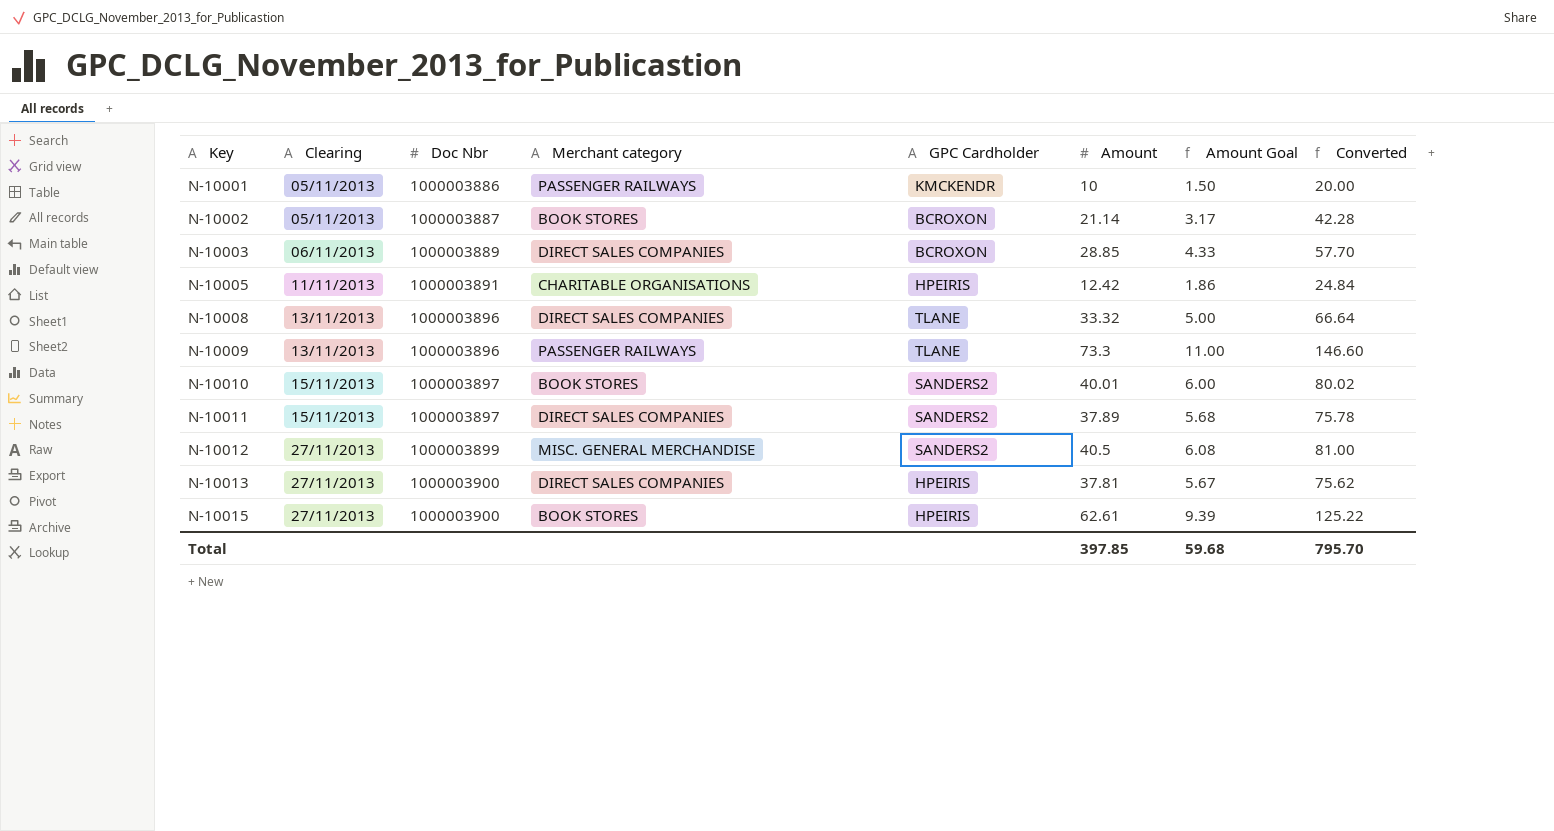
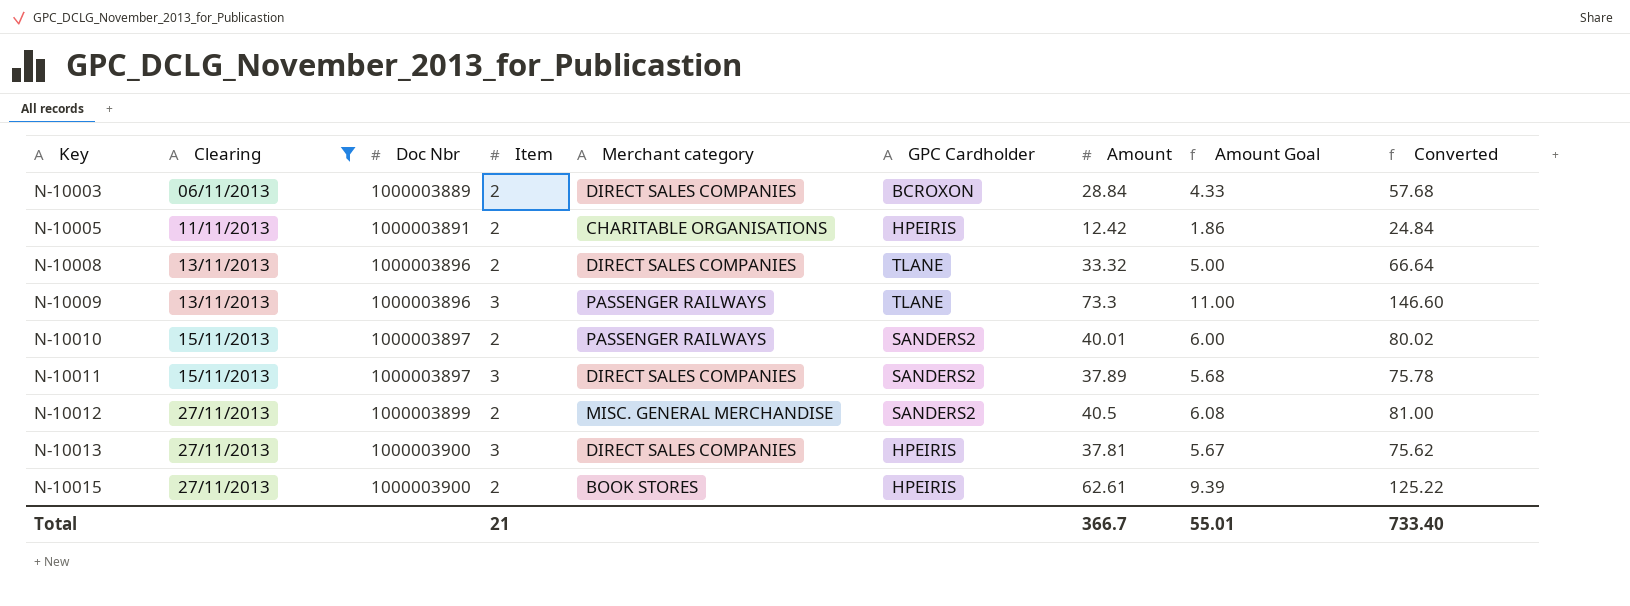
filter: none -> Clearing != 05/11/2013
column Item | position: none -> 4
N-10003 | Amount: 28.85 -> 28.84
N-10003 | Converted: 57.70 -> 57.68
N-10010 | Merchant category: BOOK STORES -> PASSENGER RAILWAYS
Total | Amount: 397.85 -> 366.7
Total | Amount Goal: 59.68 -> 55.01
Total | Converted: 795.70 -> 733.40

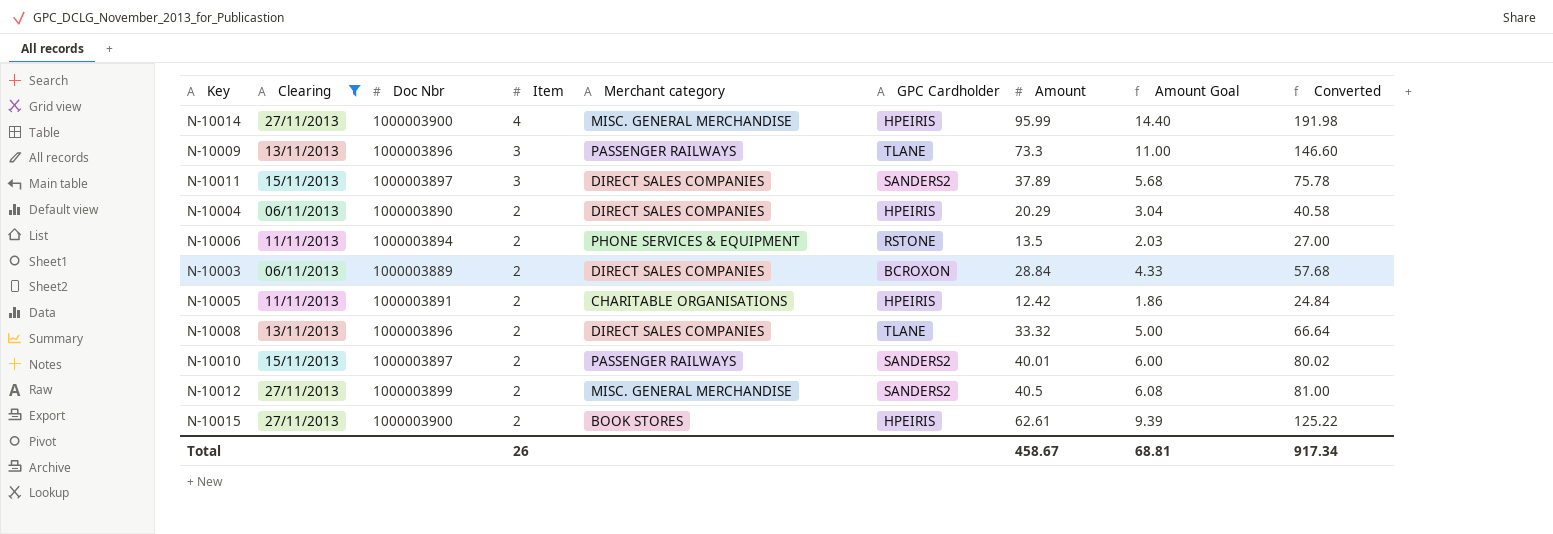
row order: Key ascending -> Item descending
row N-10013: 27/11/2013 | 1000003900 | 3 | DIRECT SALES COMPANIES | HPEIRIS | 37.81 | 5.67 | 75.62 -> none
row N-10014: none -> 27/11/2013 | 1000003900 | 4 | MISC. GENERAL MERCHANDISE | HPEIRIS | 95.99 | 14.40 | 191.98
row N-10004: none -> 06/11/2013 | 1000003890 | 2 | DIRECT SALES COMPANIES | HPEIRIS | 20.29 | 3.04 | 40.58
row N-10006: none -> 11/11/2013 | 1000003894 | 2 | PHONE SERVICES & EQUIPMENT | RSTONE | 13.5 | 2.03 | 27.00
Total | Item: 21 -> 26
Total | Amount: 366.7 -> 458.67
Total | Amount Goal: 55.01 -> 68.81
Total | Converted: 733.40 -> 917.34

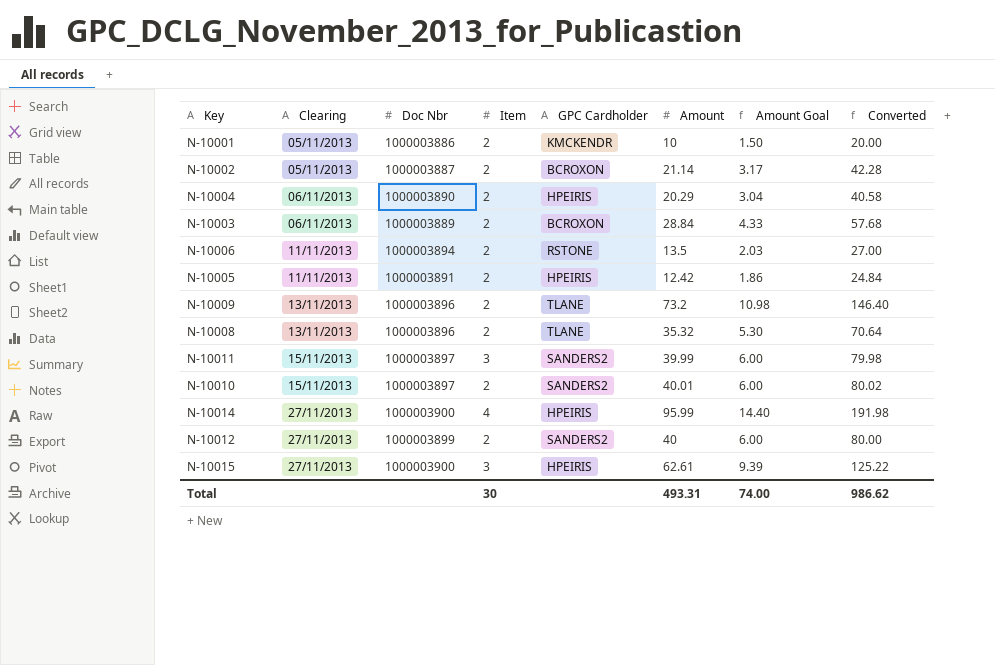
filter: Clearing != 05/11/2013 -> none
row order: Item descending -> Clearing ascending
column Merchant category | position: 5 -> none
N-10009 | Item: 3 -> 2
N-10009 | Amount: 73.3 -> 73.2
N-10009 | Amount Goal: 11.00 -> 10.98
N-10009 | Converted: 146.60 -> 146.40
N-10008 | Amount: 33.32 -> 35.32
N-10008 | Amount Goal: 5.00 -> 5.30
N-10008 | Converted: 66.64 -> 70.64
N-10011 | Amount: 37.89 -> 39.99
N-10011 | Amount Goal: 5.68 -> 6.00
N-10011 | Converted: 75.78 -> 79.98
N-10012 | Amount: 40.5 -> 40
N-10012 | Amount Goal: 6.08 -> 6.00
N-10012 | Converted: 81.00 -> 80.00
N-10015 | Item: 2 -> 3
Total | Item: 26 -> 30
Total | Amount: 458.67 -> 493.31
Total | Amount Goal: 68.81 -> 74.00
Total | Converted: 917.34 -> 986.62

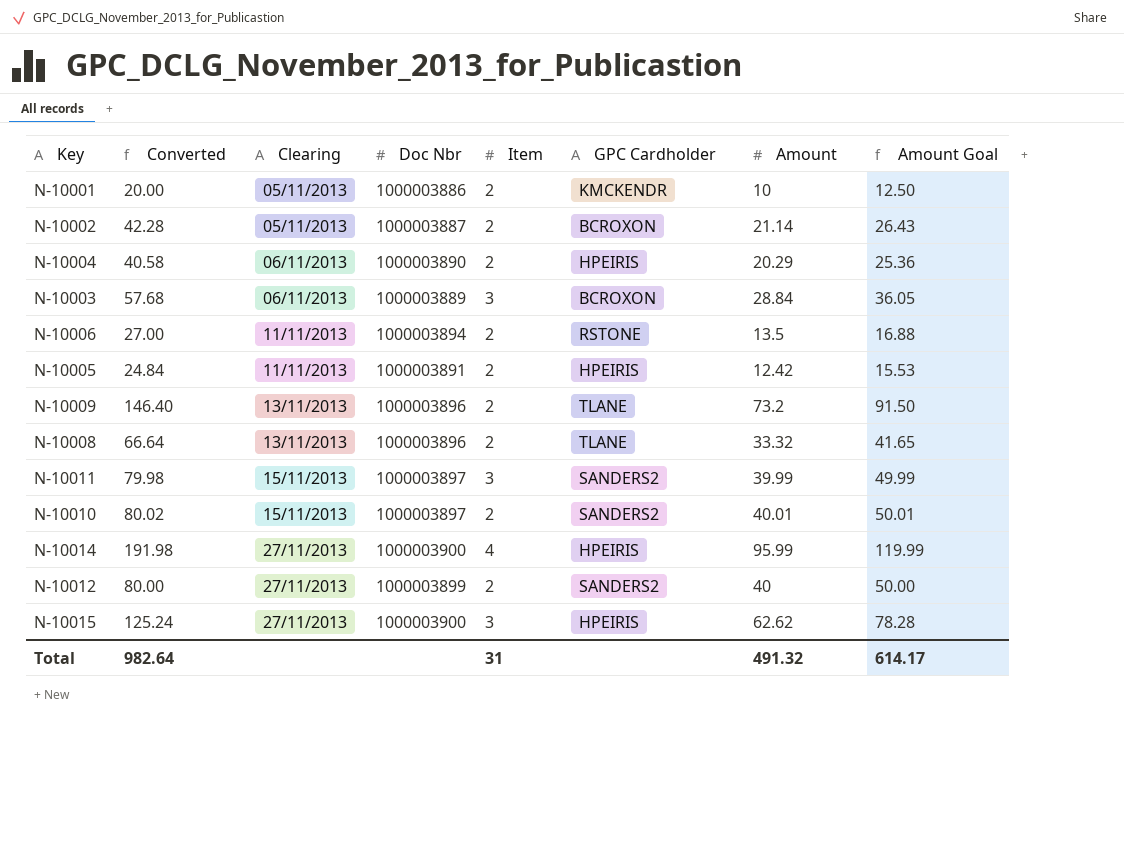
column Converted | position: 8 -> 2
column Amount Goal | formula: [Amount] * 0.15 -> [Amount] * 1.25
N-10003 | Item: 2 -> 3
N-10008 | Converted: 70.64 -> 66.64
N-10008 | Amount: 35.32 -> 33.32
N-10015 | Converted: 125.22 -> 125.24
N-10015 | Amount: 62.61 -> 62.62
Total | Converted: 986.62 -> 982.64
Total | Item: 30 -> 31
Total | Amount: 493.31 -> 491.32
Total | Amount Goal: 74.00 -> 614.17

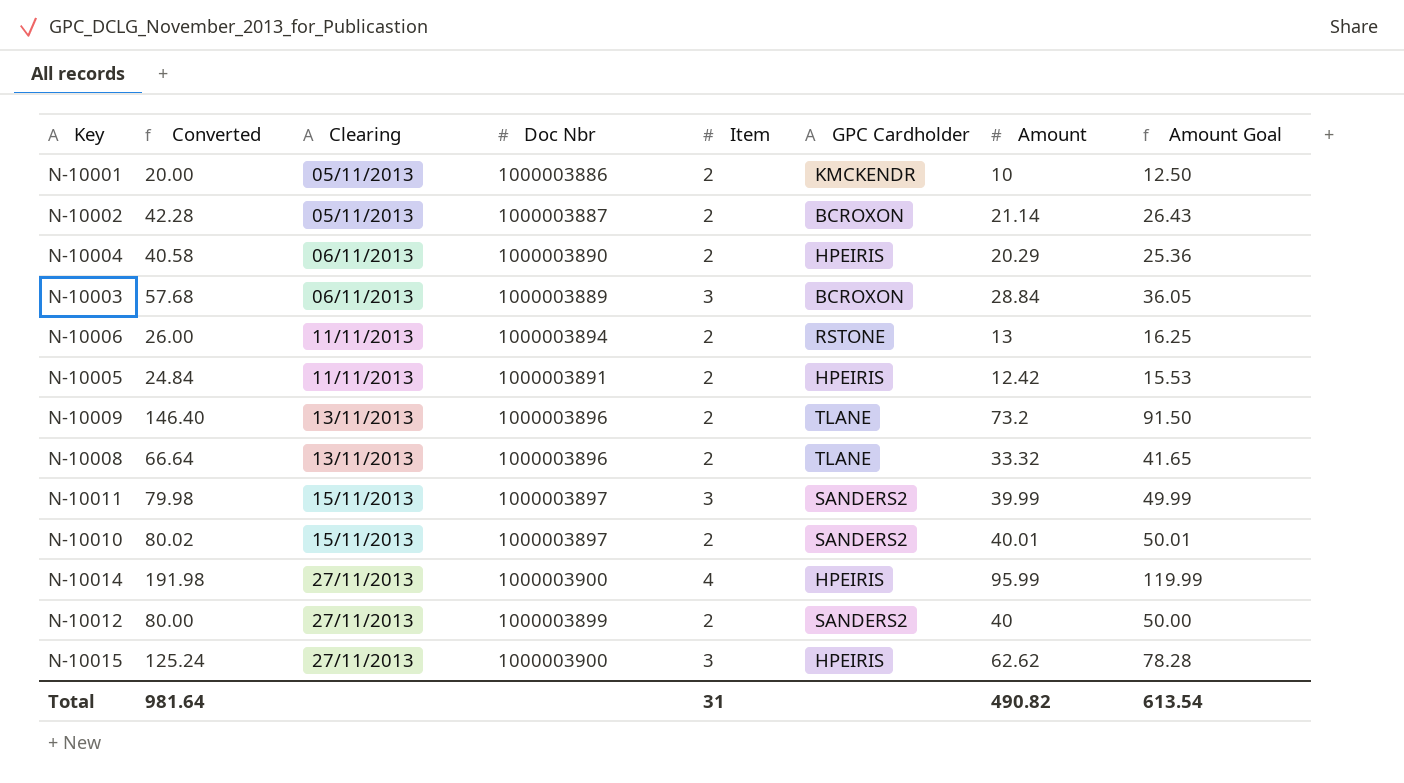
N-10006 | Converted: 27.00 -> 26.00
N-10006 | Amount: 13.5 -> 13
N-10006 | Amount Goal: 16.88 -> 16.25
Total | Converted: 982.64 -> 981.64
Total | Amount: 491.32 -> 490.82
Total | Amount Goal: 614.17 -> 613.54

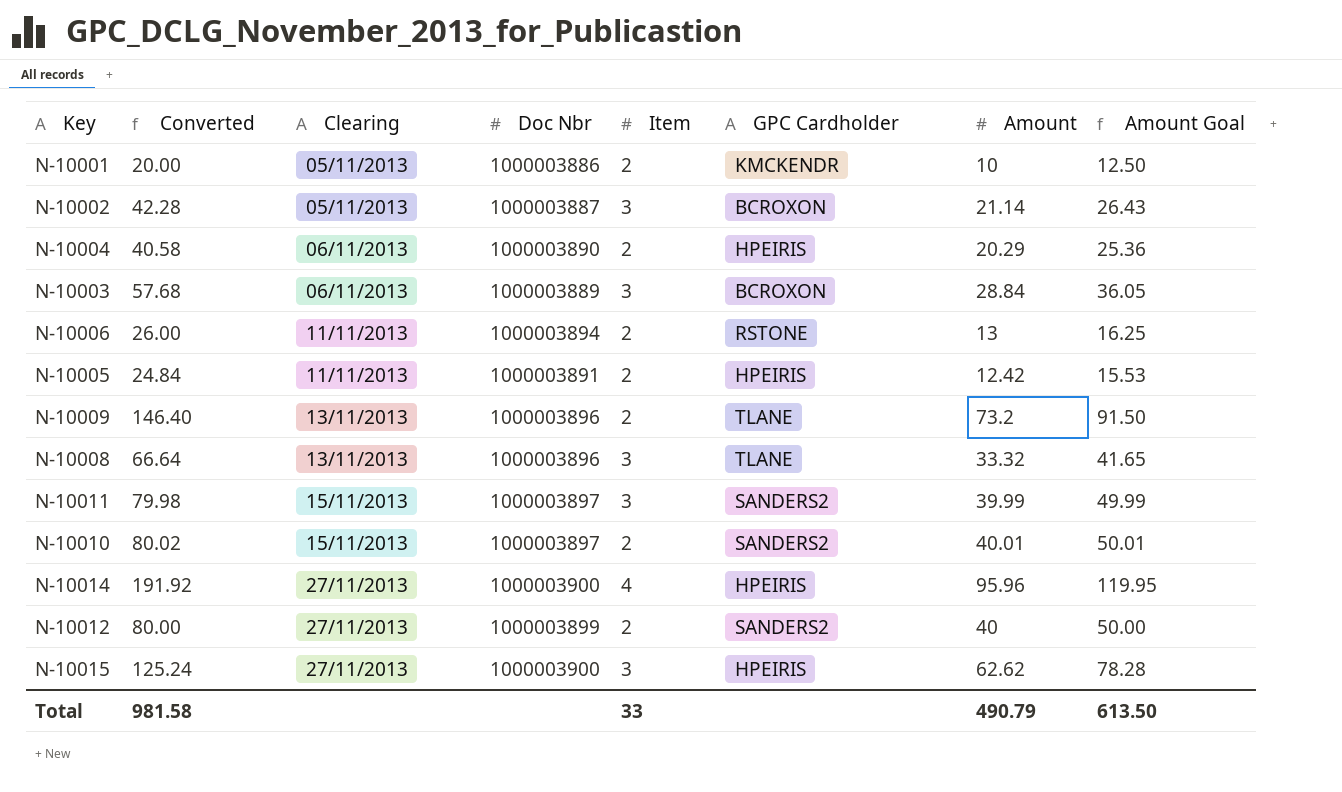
N-10002 | Item: 2 -> 3
N-10008 | Item: 2 -> 3
N-10014 | Converted: 191.98 -> 191.92
N-10014 | Amount: 95.99 -> 95.96
N-10014 | Amount Goal: 119.99 -> 119.95
Total | Converted: 981.64 -> 981.58
Total | Item: 31 -> 33
Total | Amount: 490.82 -> 490.79
Total | Amount Goal: 613.54 -> 613.50

